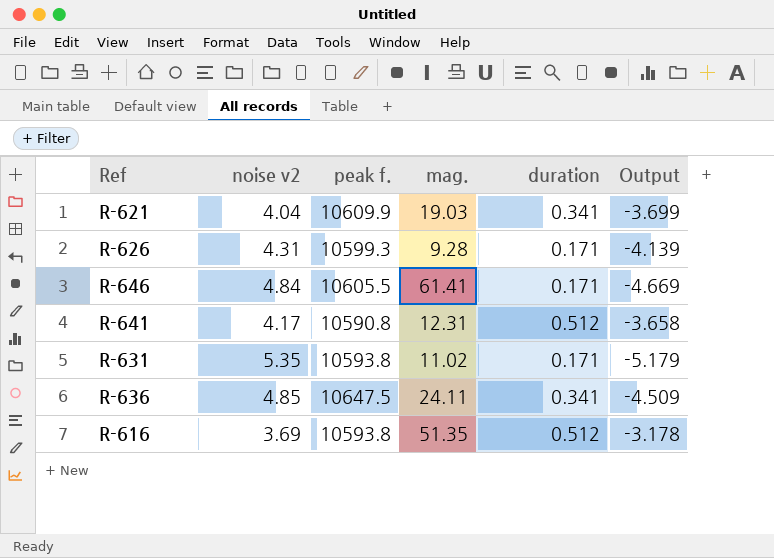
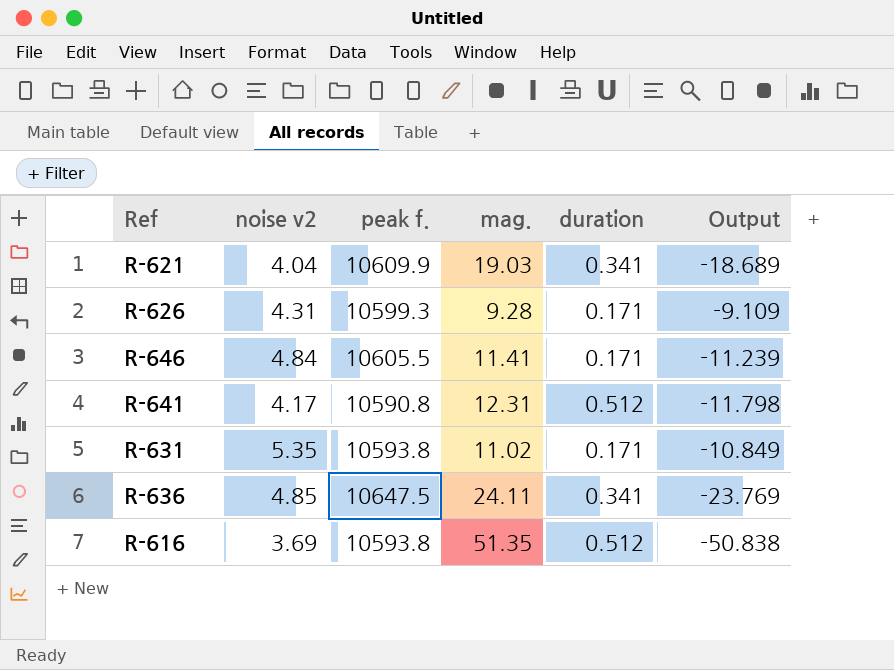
column Output | formula: [duration] - [noise v2] -> [duration] - [mag.]
R-646 | mag.: 61.41 -> 11.41

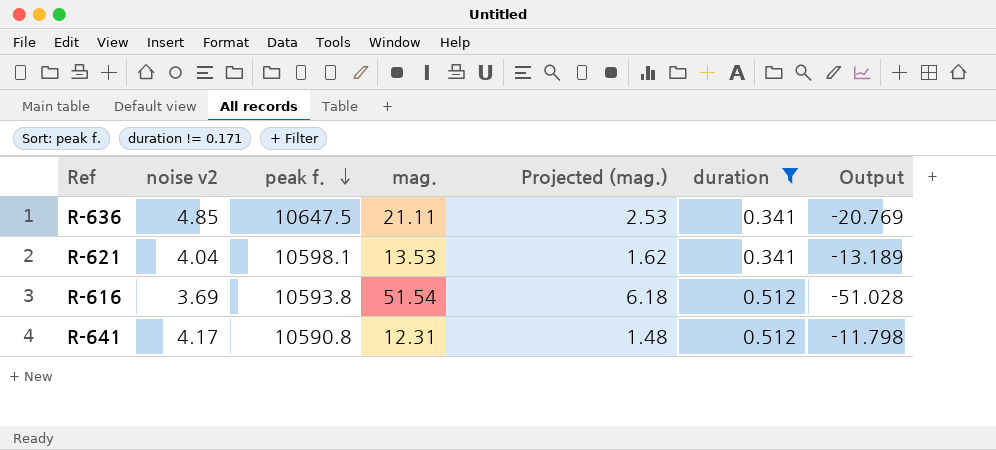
filter: none -> duration != 0.171
row order: none -> peak f. descending
column Projected (mag.) | formula: none -> [mag.] * 0.12
R-636 | mag.: 24.11 -> 21.11
R-636 | Output: -23.769 -> -20.769
R-621 | peak f.: 10609.9 -> 10598.1
R-621 | mag.: 19.03 -> 13.53
R-621 | Output: -18.689 -> -13.189
R-616 | mag.: 51.35 -> 51.54
R-616 | Output: -50.838 -> -51.028

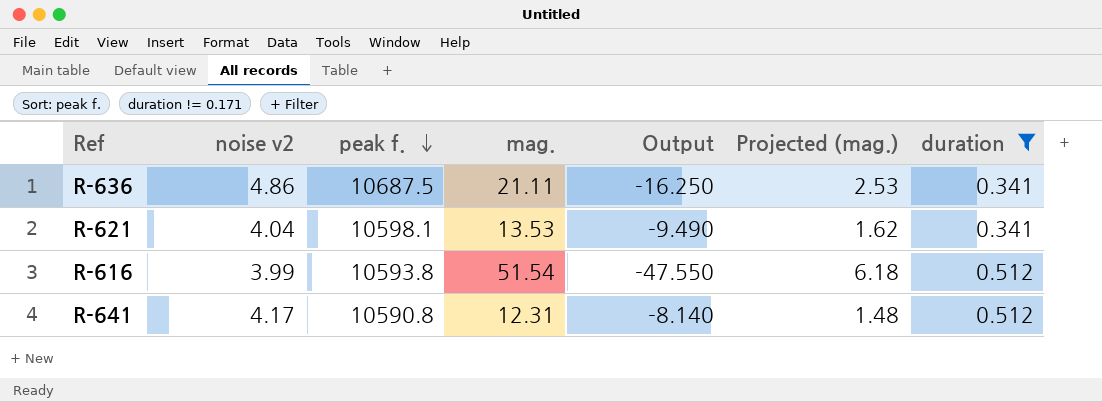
column Output | formula: [duration] - [mag.] -> [noise v2] - [mag.]
column Output | position: 7 -> 5
R-636 | noise v2: 4.85 -> 4.86
R-636 | peak f.: 10647.5 -> 10687.5
R-616 | noise v2: 3.69 -> 3.99

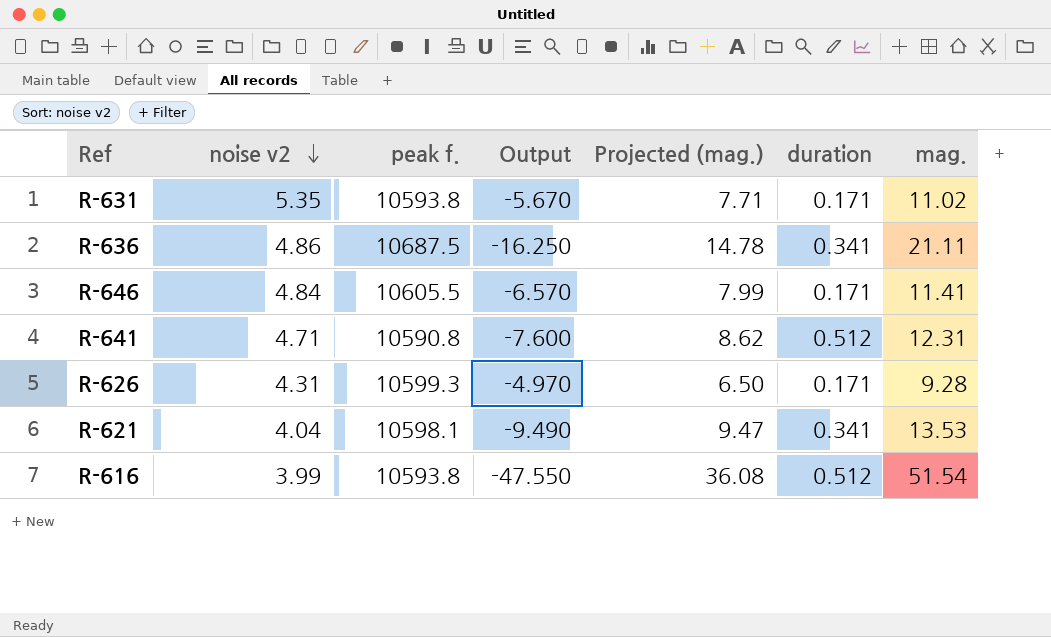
filter: duration != 0.171 -> none
row order: peak f. descending -> noise v2 descending
column Projected (mag.) | formula: [mag.] * 0.12 -> [mag.] * 0.7
column mag. | position: 4 -> 7
R-641 | noise v2: 4.17 -> 4.71
R-641 | Output: -8.140 -> -7.600

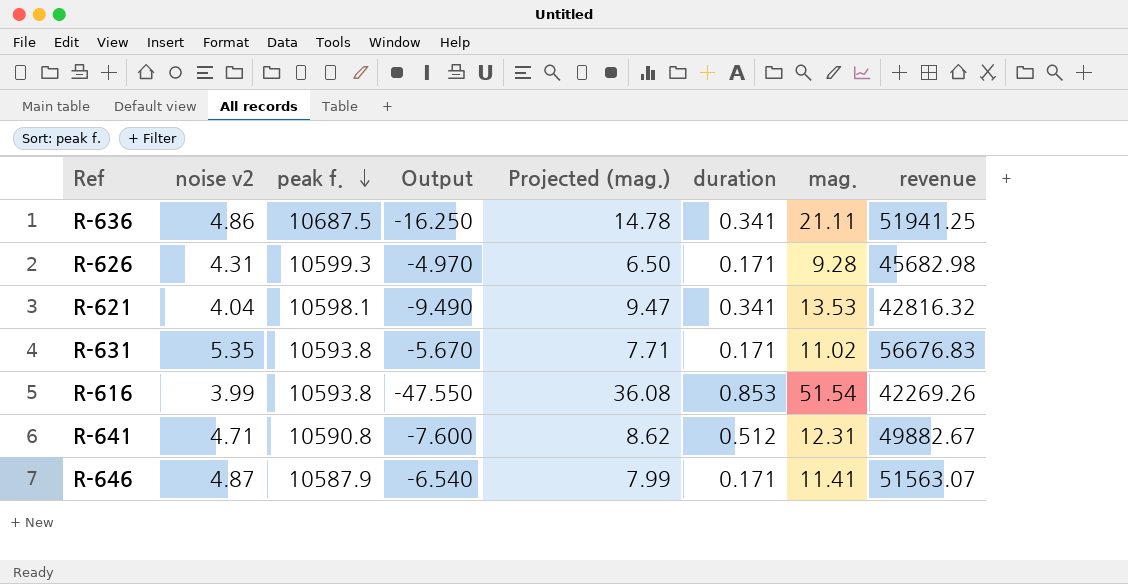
row order: noise v2 descending -> peak f. descending
column revenue | formula: none -> [noise v2] * [peak f.]
R-616 | duration: 0.512 -> 0.853
R-646 | noise v2: 4.84 -> 4.87
R-646 | peak f.: 10605.5 -> 10587.9
R-646 | Output: -6.570 -> -6.540

